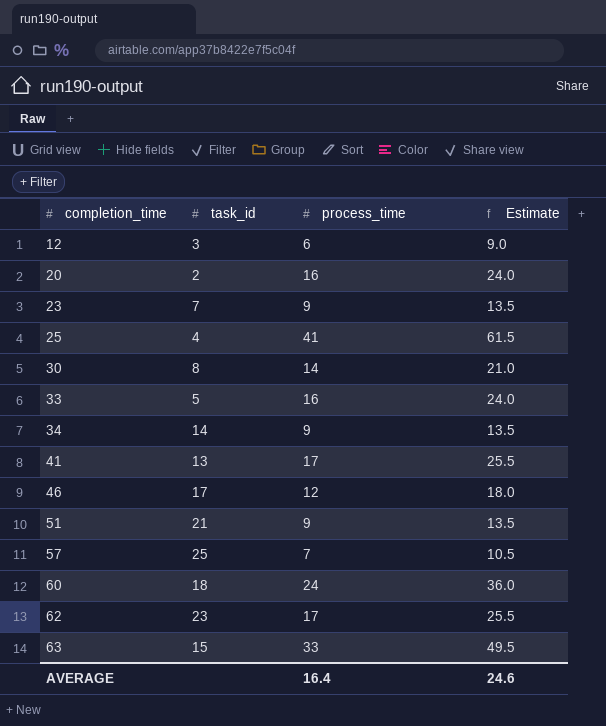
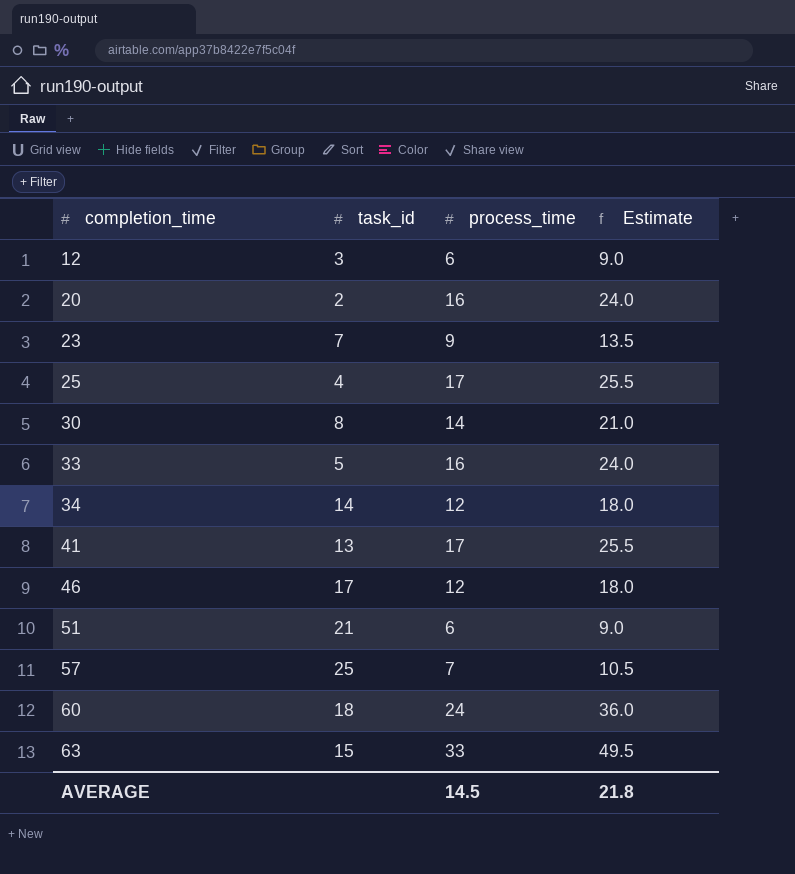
row 62: 23 | 17 | 25.5 -> none
25 | process_time: 41 -> 17
25 | Estimate: 61.5 -> 25.5
34 | process_time: 9 -> 12
34 | Estimate: 13.5 -> 18.0
51 | process_time: 9 -> 6
51 | Estimate: 13.5 -> 9.0
AVERAGE | process_time: 16.4 -> 14.5
AVERAGE | Estimate: 24.6 -> 21.8

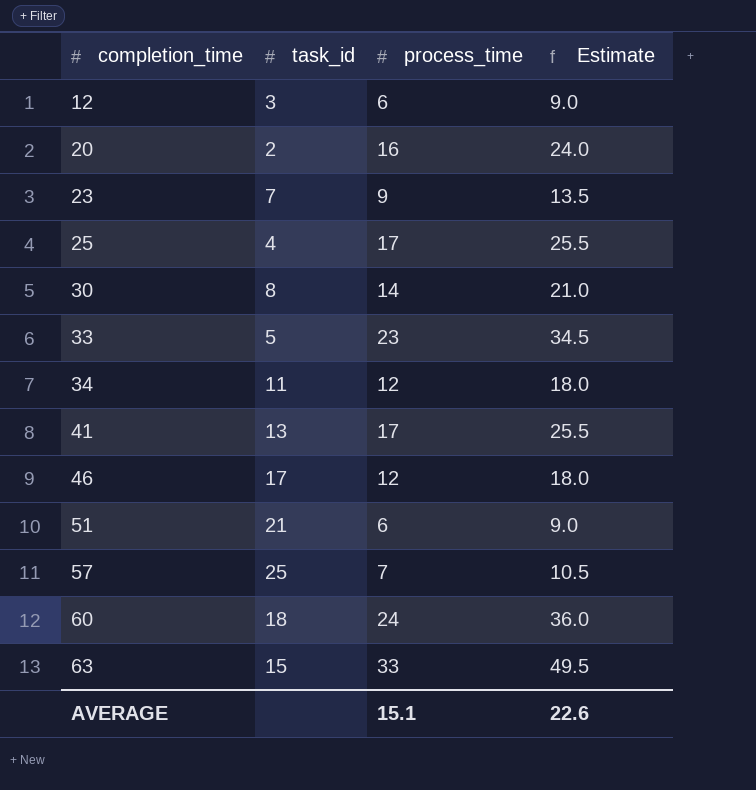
33 | process_time: 16 -> 23
33 | Estimate: 24.0 -> 34.5
34 | task_id: 14 -> 11
AVERAGE | process_time: 14.5 -> 15.1
AVERAGE | Estimate: 21.8 -> 22.6

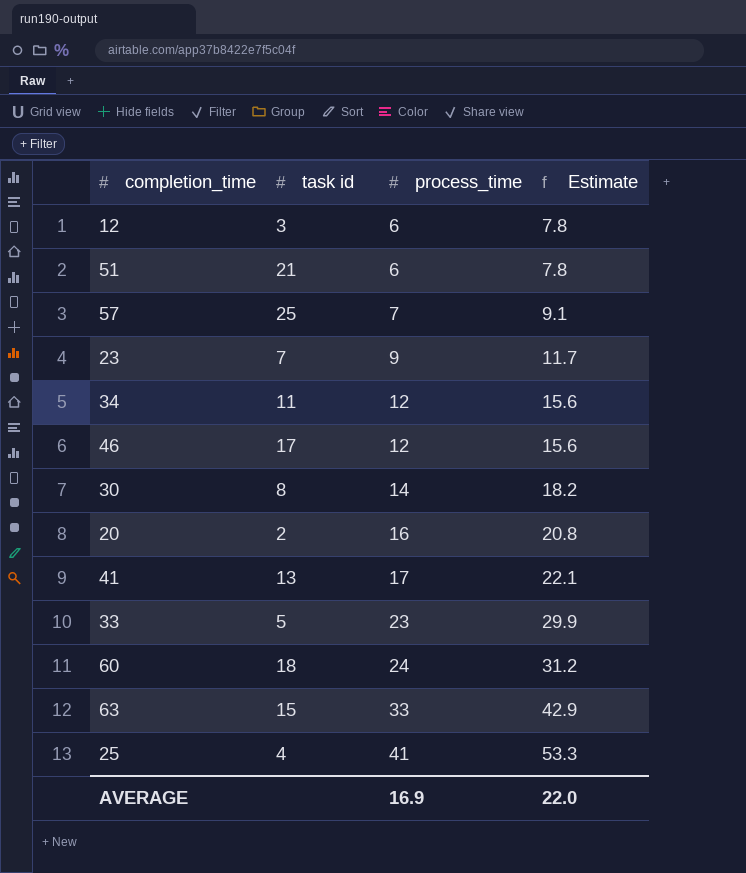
row order: completion_time ascending -> process_time ascending
column name: task_id -> task id
column Estimate | formula: [process_time] * 1.5 -> [process_time] * 1.3
25 | process_time: 17 -> 41
AVERAGE | process_time: 15.1 -> 16.9
AVERAGE | Estimate: 22.6 -> 22.0

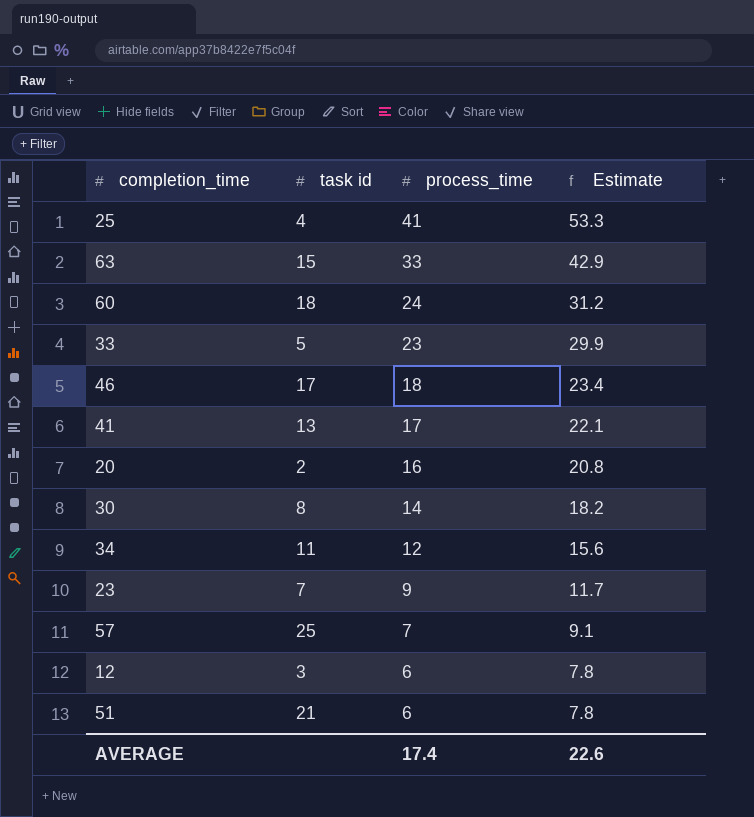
row order: process_time ascending -> process_time descending
46 | process_time: 12 -> 18
46 | Estimate: 15.6 -> 23.4
AVERAGE | process_time: 16.9 -> 17.4
AVERAGE | Estimate: 22.0 -> 22.6

